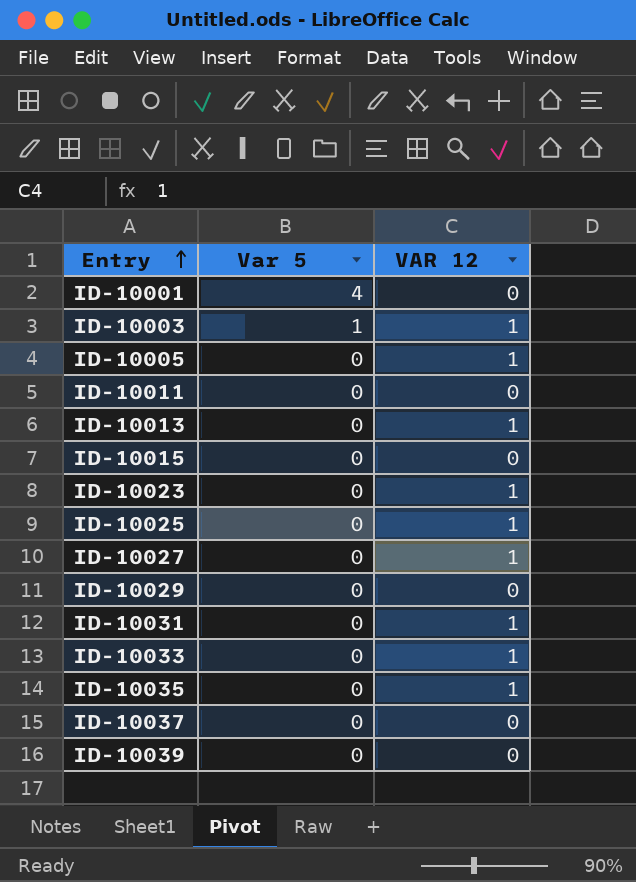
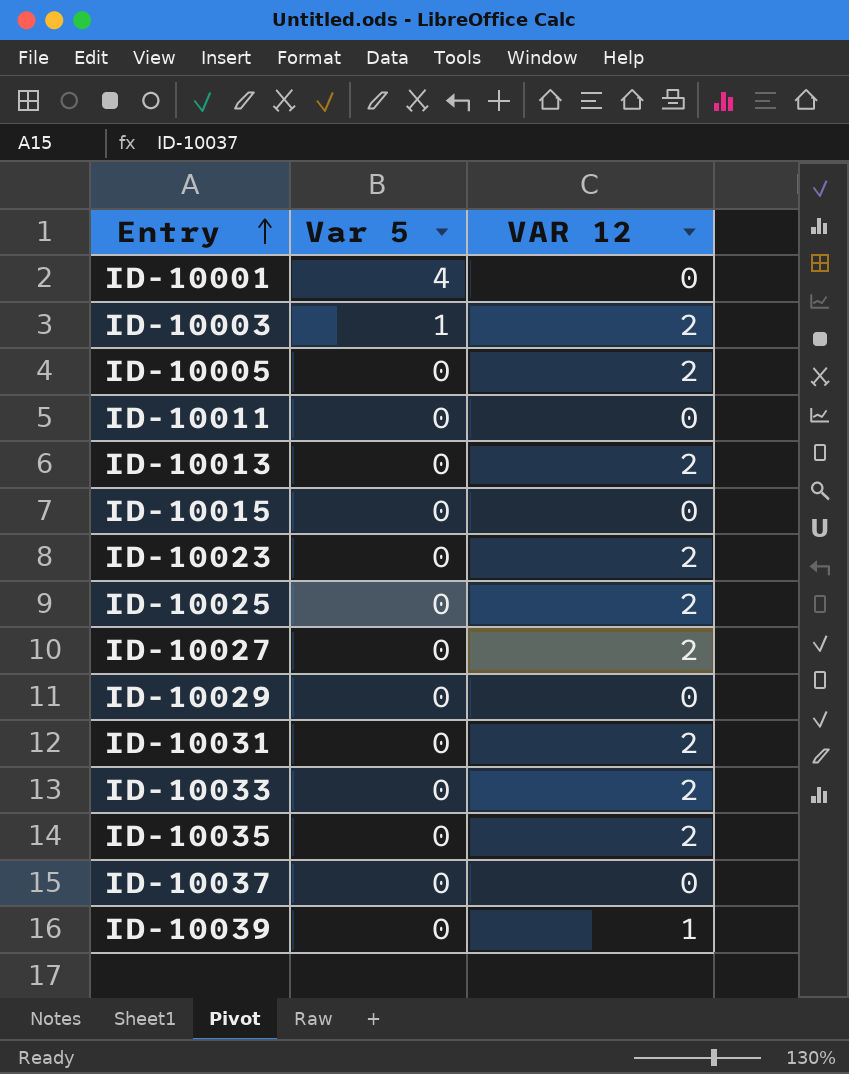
ID-10003 | VAR 12: 1 -> 2
ID-10005 | VAR 12: 1 -> 2
ID-10013 | VAR 12: 1 -> 2
ID-10023 | VAR 12: 1 -> 2
ID-10025 | VAR 12: 1 -> 2
ID-10027 | VAR 12: 1 -> 2
ID-10031 | VAR 12: 1 -> 2
ID-10033 | VAR 12: 1 -> 2
ID-10035 | VAR 12: 1 -> 2
ID-10039 | VAR 12: 0 -> 1

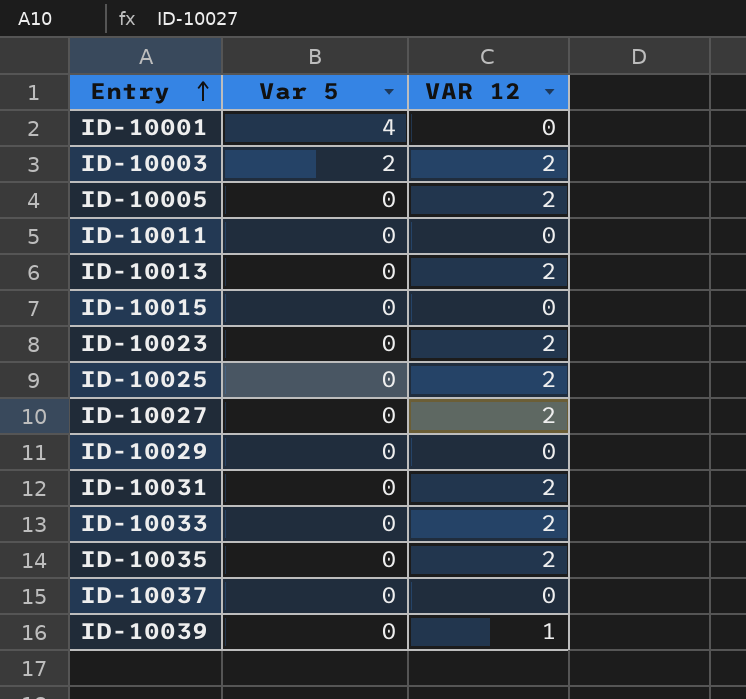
ID-10003 | Var 5: 1 -> 2

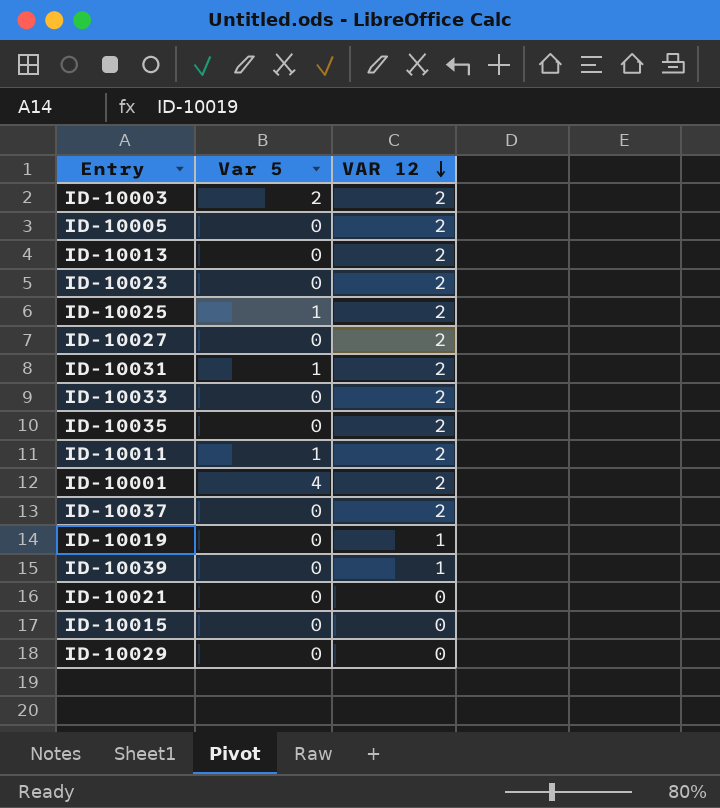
row order: Entry ascending -> VAR 12 descending
ID-10025 | Var 5: 0 -> 1
ID-10031 | Var 5: 0 -> 1
ID-10011 | Var 5: 0 -> 1
ID-10011 | VAR 12: 0 -> 2
ID-10001 | VAR 12: 0 -> 2
ID-10037 | VAR 12: 0 -> 2
row ID-10019: none -> 0 | 1
row ID-10021: none -> 0 | 0

